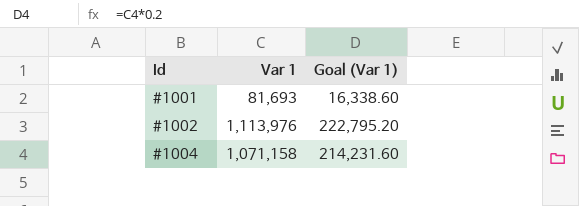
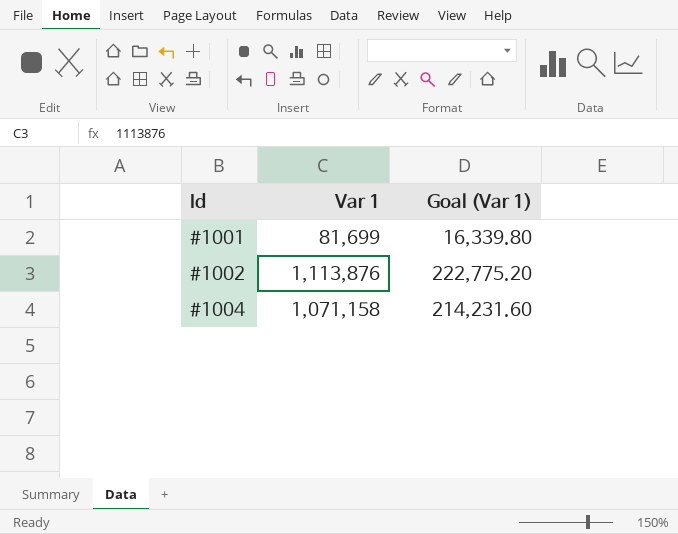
#1001 | Var 1: 81,693 -> 81,699
#1001 | Goal (Var 1): 16,338.60 -> 16,339.80
#1002 | Var 1: 1,113,976 -> 1,113,876
#1002 | Goal (Var 1): 222,795.20 -> 222,775.20

